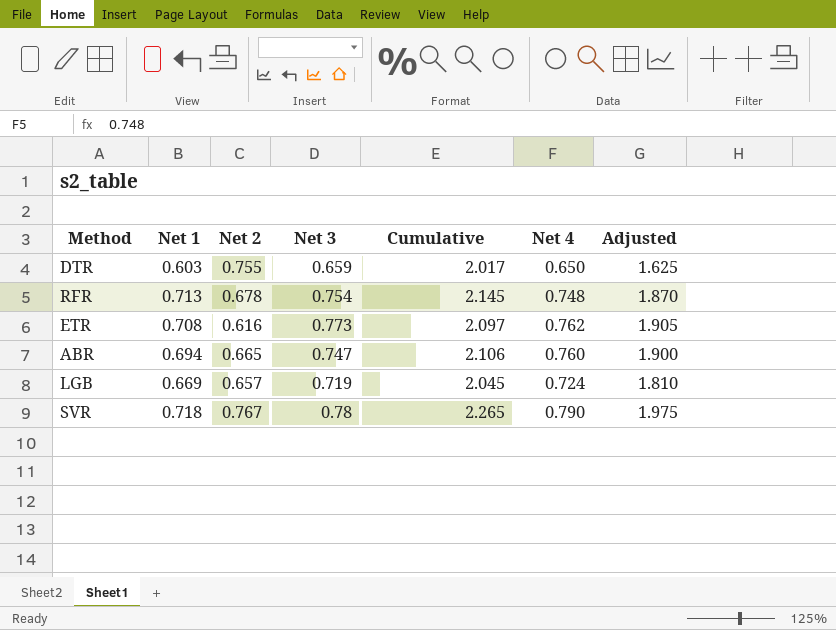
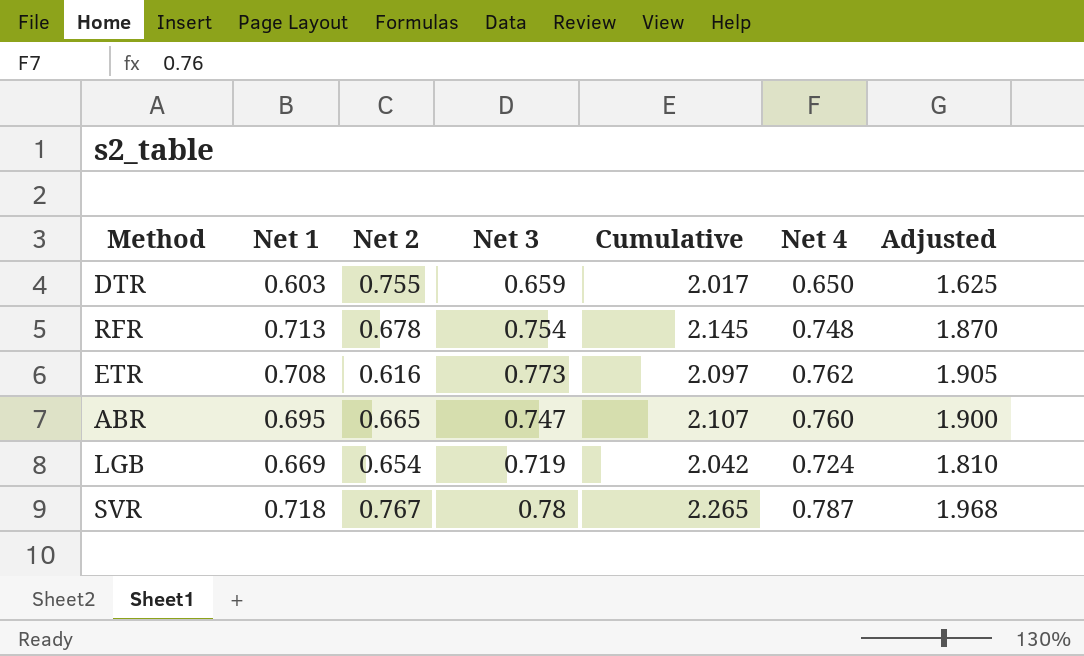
ABR | Net 1: 0.694 -> 0.695
ABR | Cumulative: 2.106 -> 2.107
LGB | Net 2: 0.657 -> 0.654
LGB | Cumulative: 2.045 -> 2.042
SVR | Net 4: 0.790 -> 0.787
SVR | Adjusted: 1.975 -> 1.968

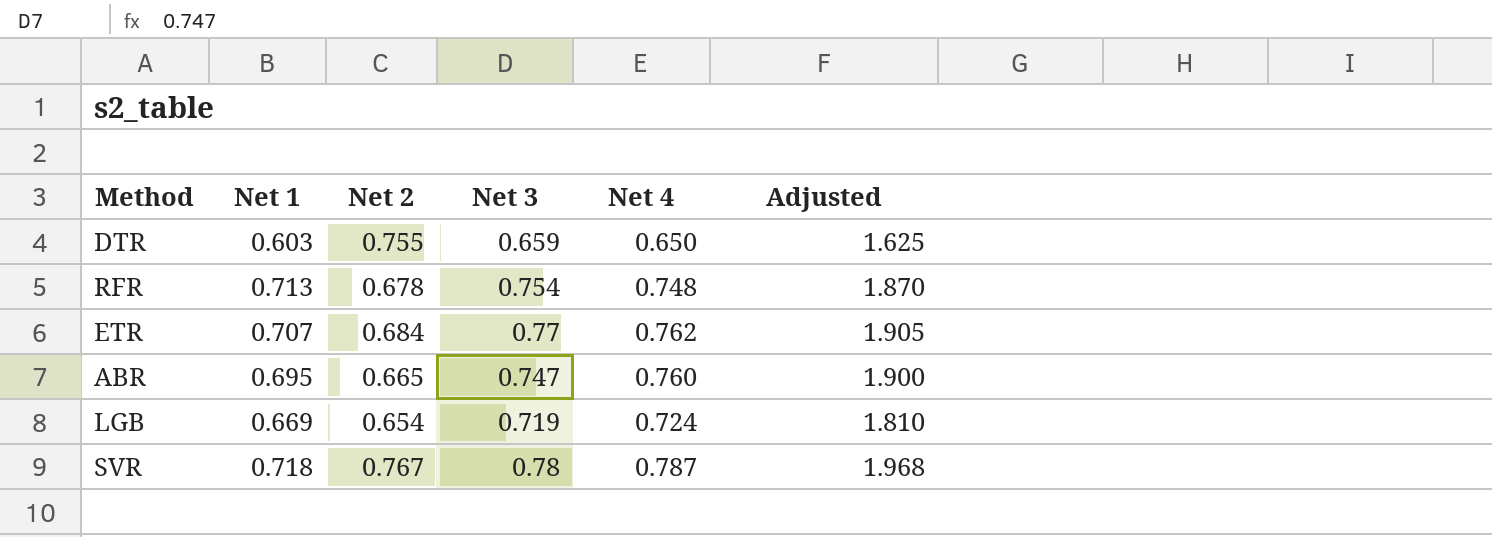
column Cumulative | formula: [Net 1] + [Net 2] + [Net 3] -> none
ETR | Net 1: 0.708 -> 0.707
ETR | Net 2: 0.616 -> 0.684
ETR | Net 3: 0.773 -> 0.77

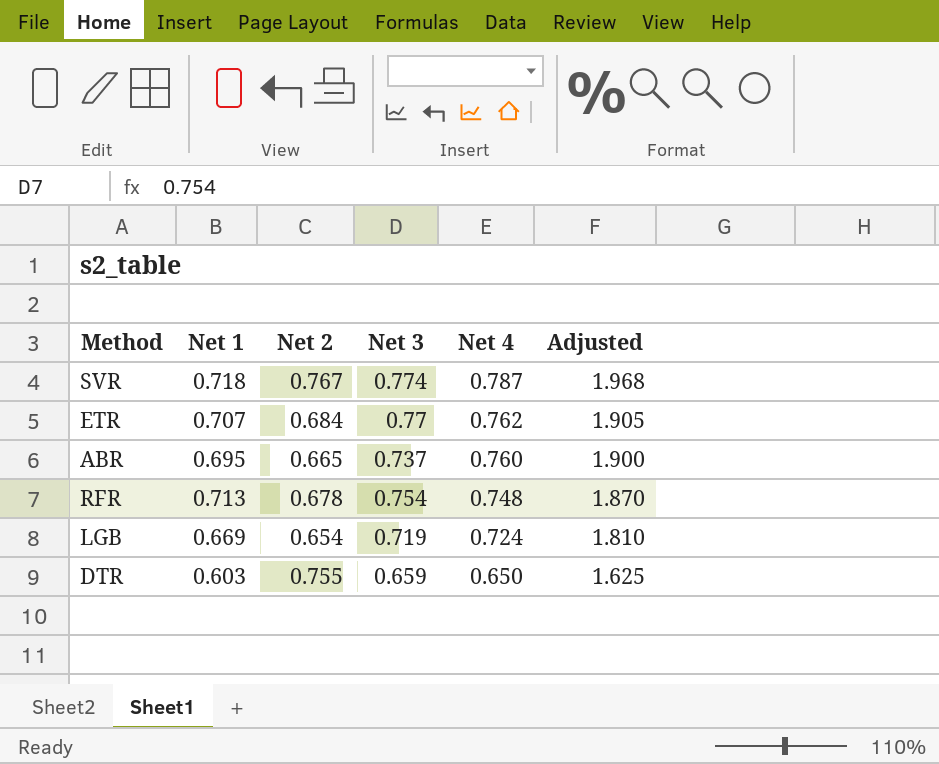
row order: none -> Net 4 descending
SVR | Net 3: 0.78 -> 0.774
ABR | Net 3: 0.747 -> 0.737

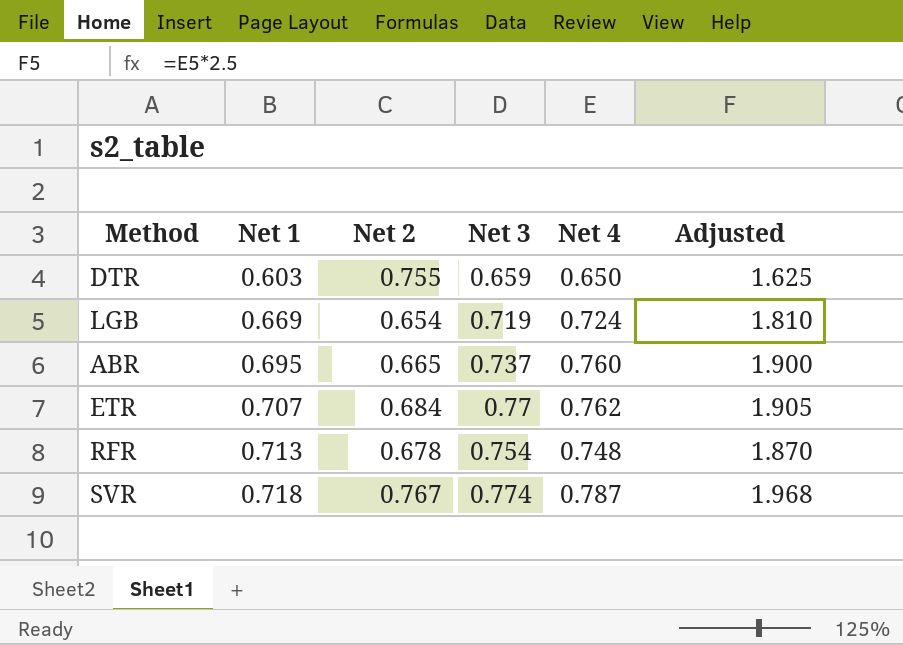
row order: Net 4 descending -> Net 1 ascending

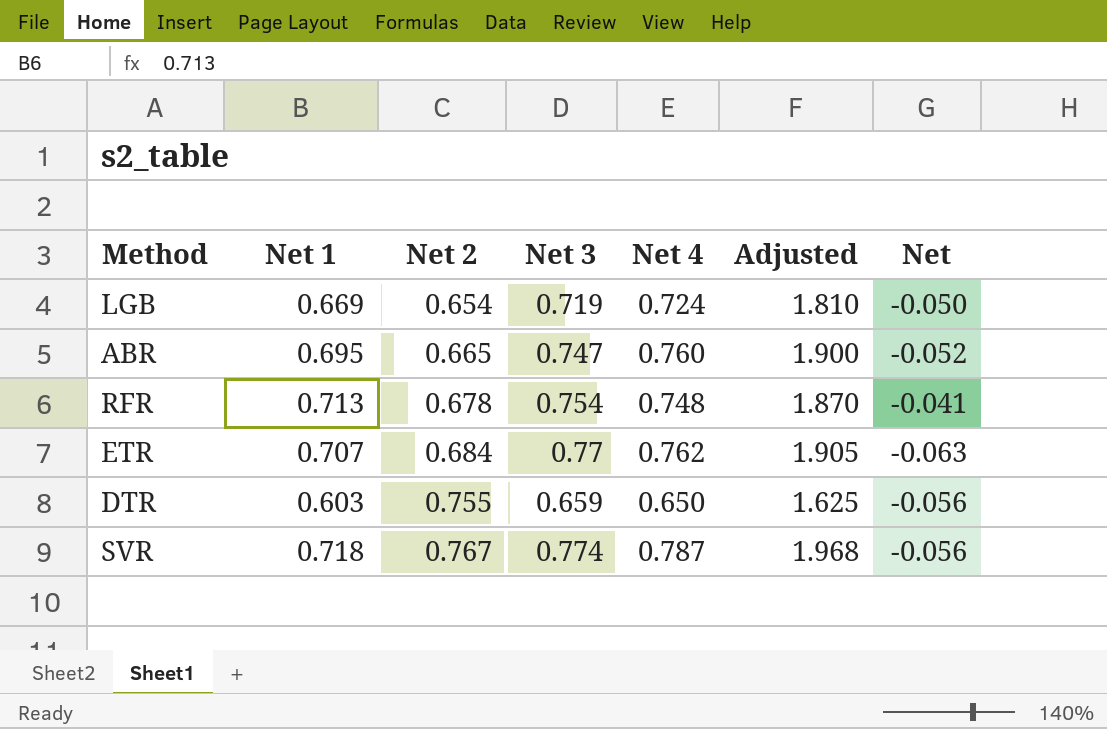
row order: Net 1 ascending -> Net 2 ascending
column Net | formula: none -> [Net 1] - [Net 3]
ABR | Net 3: 0.737 -> 0.747

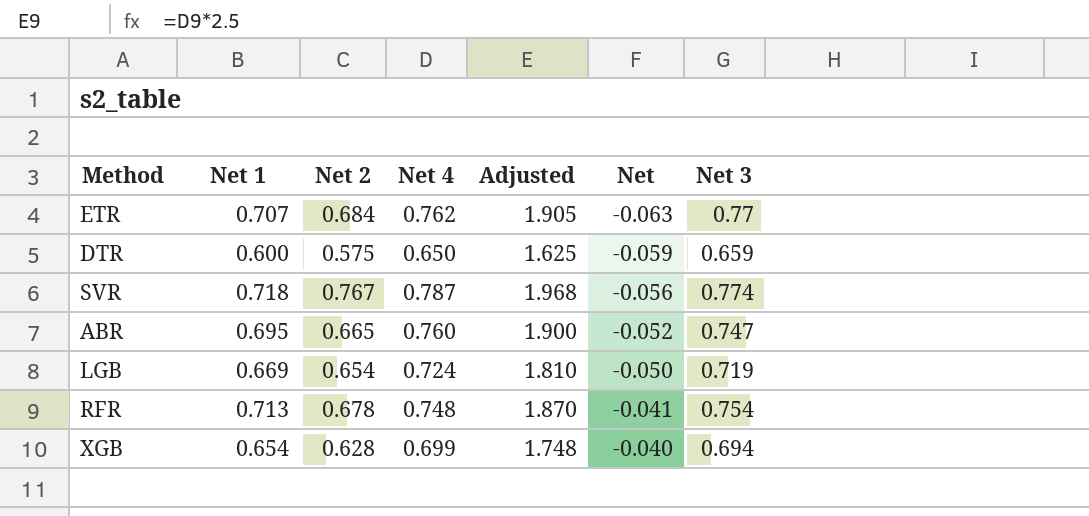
row order: Net 2 ascending -> Net ascending
column Net 3 | position: 4 -> 7
DTR | Net 1: 0.603 -> 0.600
DTR | Net 2: 0.755 -> 0.575
DTR | Net: -0.056 -> -0.059
row XGB: none -> 0.654 | 0.628 | 0.699 | 1.748 | -0.040 | 0.694

